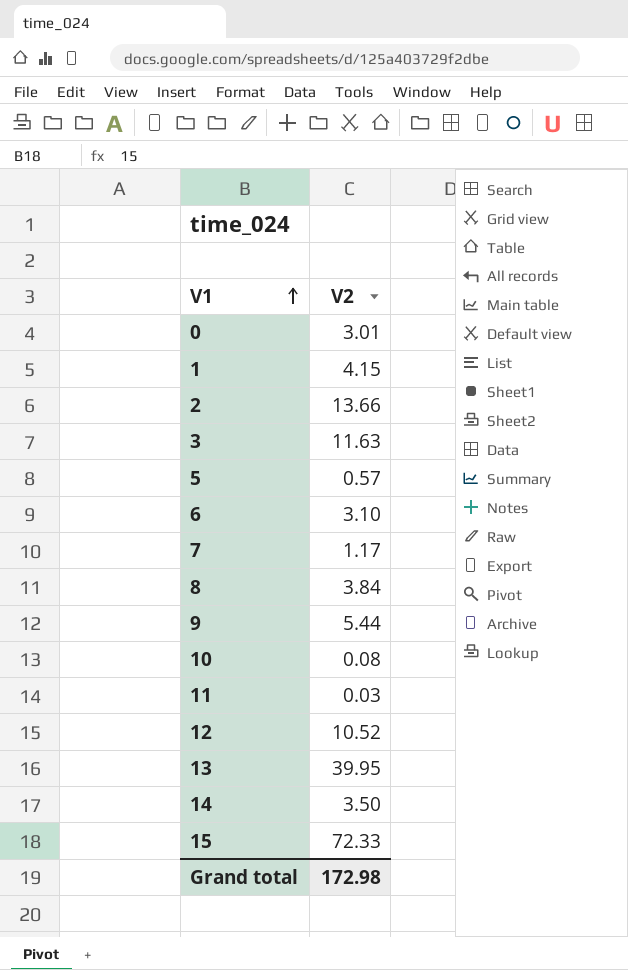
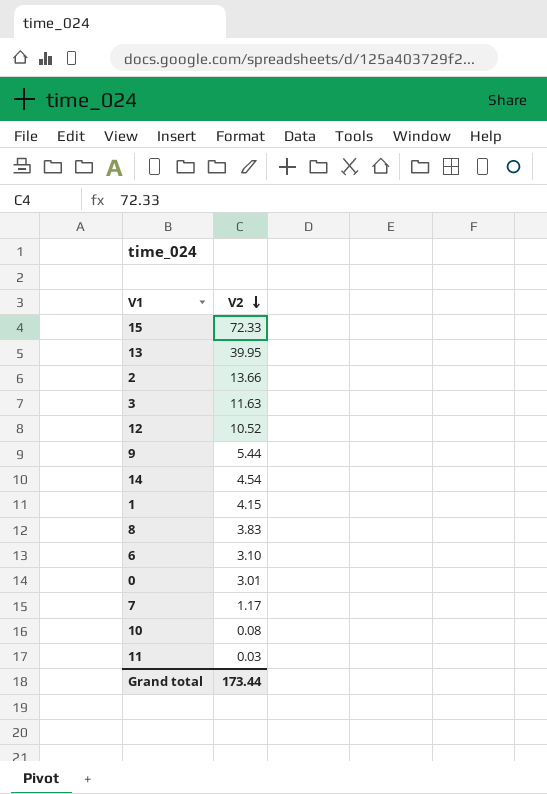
row order: V1 ascending -> V2 descending
row 5: 0.57 -> none
14 | V2: 3.50 -> 4.54
8 | V2: 3.84 -> 3.83
Grand total | V2: 172.98 -> 173.44

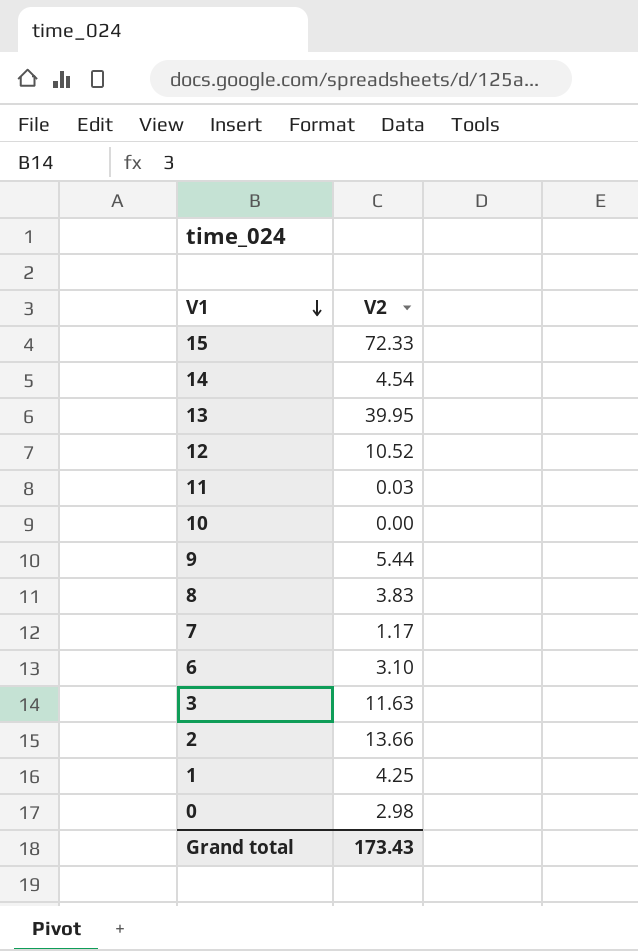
row order: V2 descending -> V1 descending
10 | V2: 0.08 -> 0.00
1 | V2: 4.15 -> 4.25
0 | V2: 3.01 -> 2.98
Grand total | V2: 173.44 -> 173.43

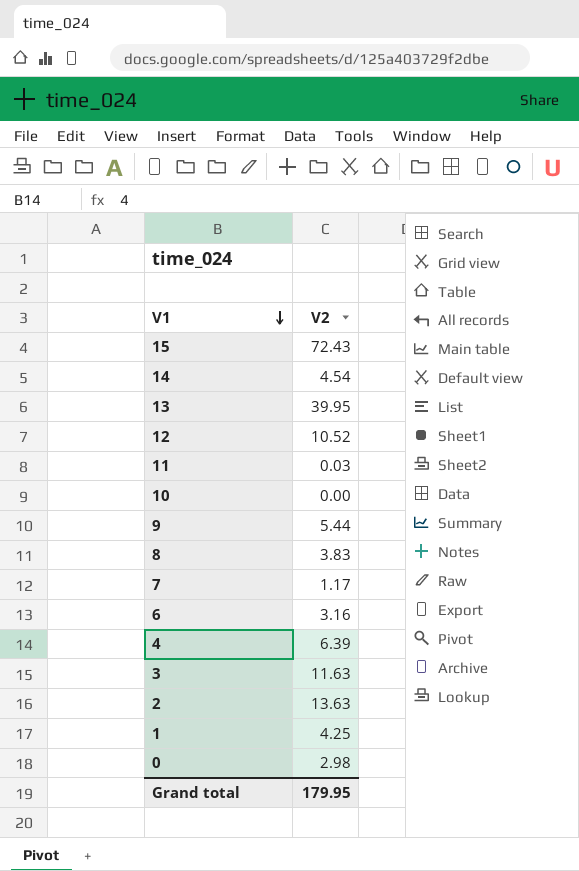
15 | V2: 72.33 -> 72.43
6 | V2: 3.10 -> 3.16
row 4: none -> 6.39
2 | V2: 13.66 -> 13.63
Grand total | V2: 173.43 -> 179.95

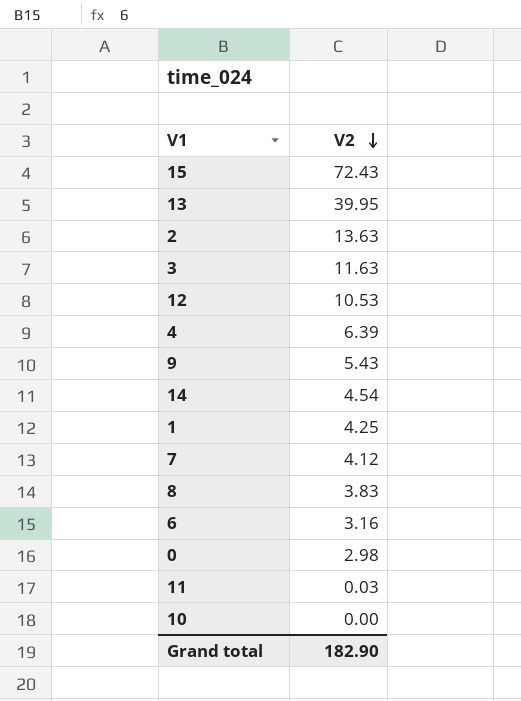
row order: V1 descending -> V2 descending
12 | V2: 10.52 -> 10.53
9 | V2: 5.44 -> 5.43
7 | V2: 1.17 -> 4.12
Grand total | V2: 179.95 -> 182.90

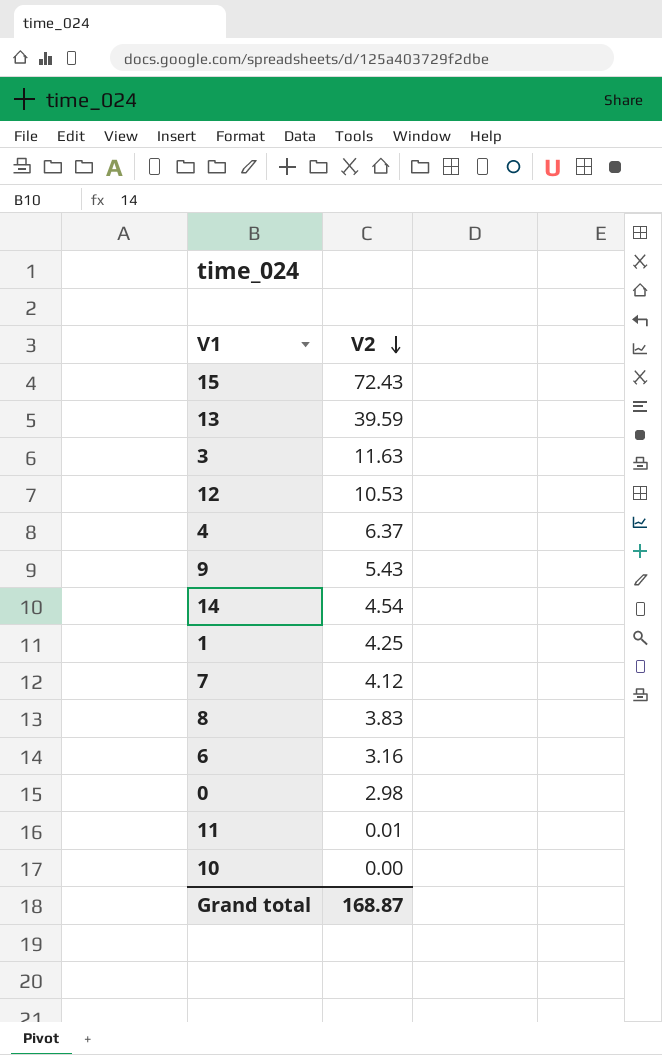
row 2: 13.63 -> none
13 | V2: 39.95 -> 39.59
4 | V2: 6.39 -> 6.37
11 | V2: 0.03 -> 0.01
Grand total | V2: 182.90 -> 168.87

